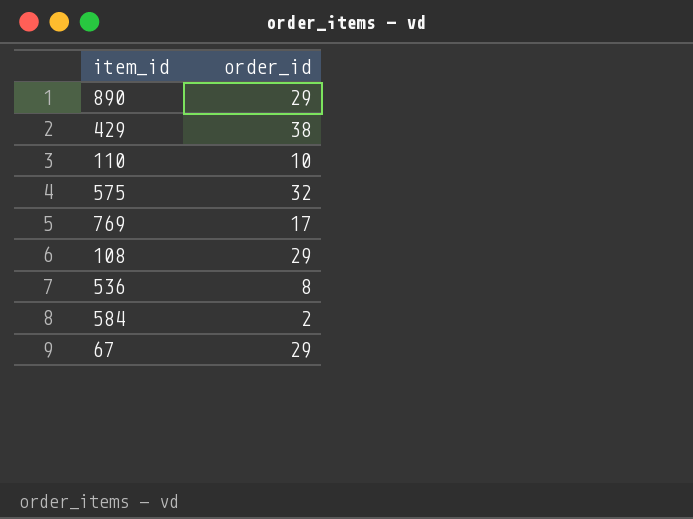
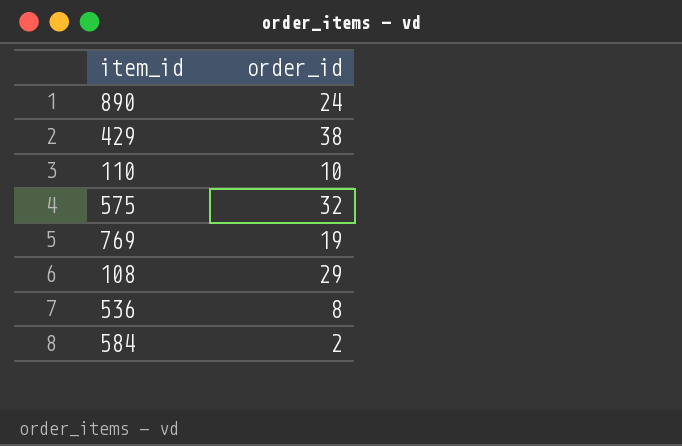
row 67: 29 -> none
890 | order_id: 29 -> 24
769 | order_id: 17 -> 19

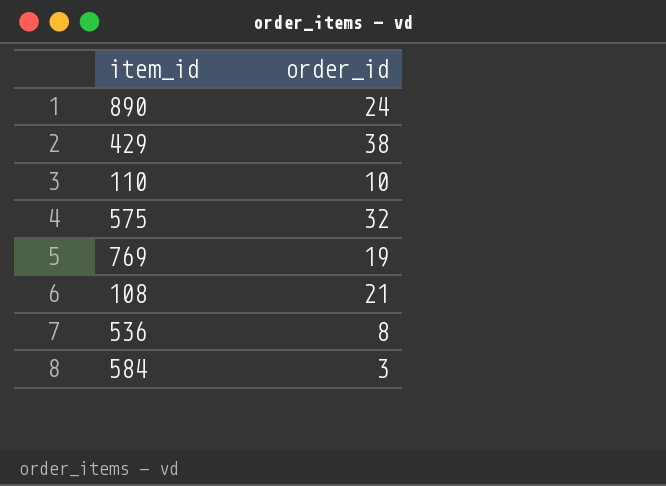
108 | order_id: 29 -> 21
584 | order_id: 2 -> 3

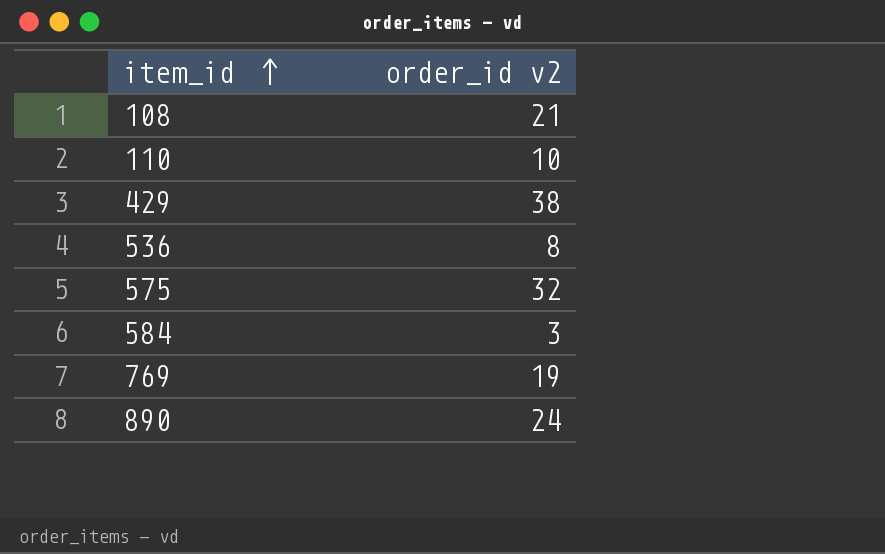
row order: none -> item_id ascending
column name: order_id -> order_id v2

